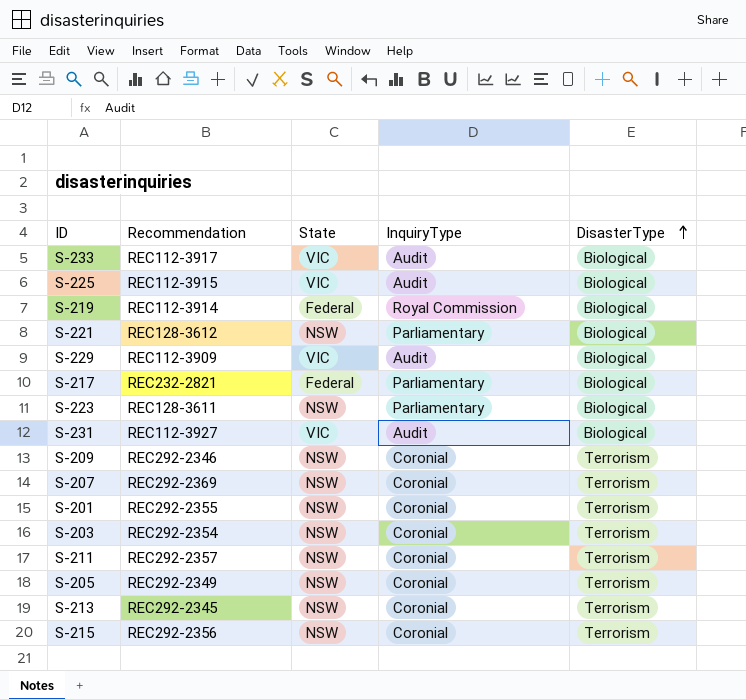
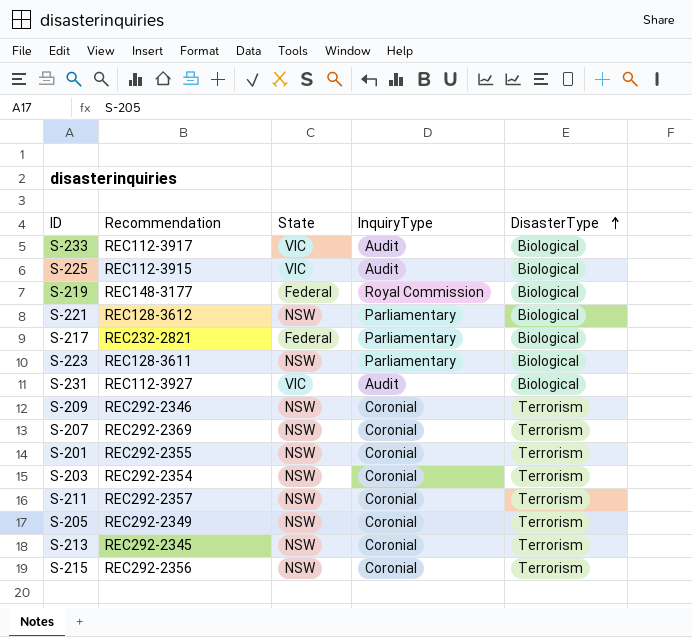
row S-229: REC112-3909 | VIC | Audit | Biological -> none
S-219 | Recommendation: REC112-3914 -> REC148-3177

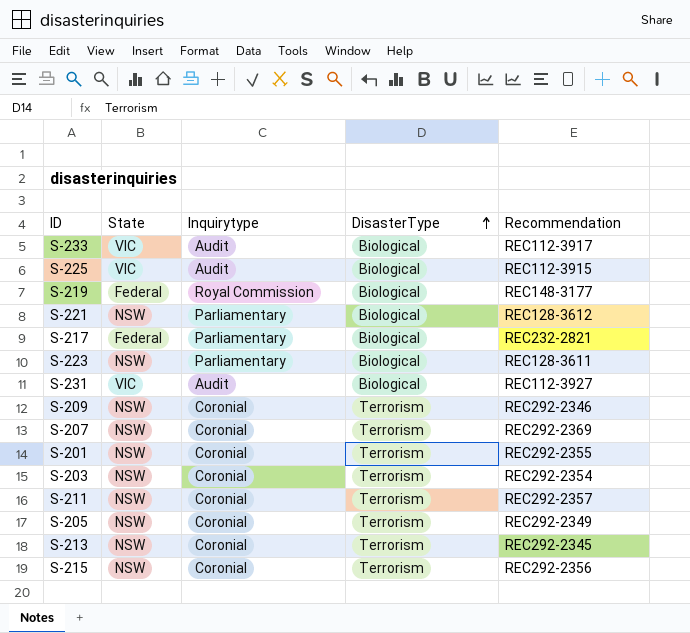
column name: InquiryType -> Inquirytype
column Recommendation | position: 2 -> 5

